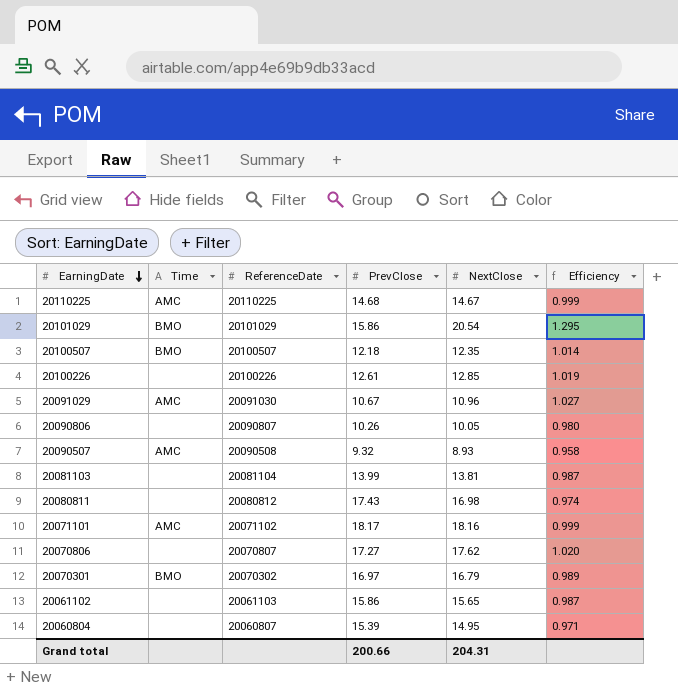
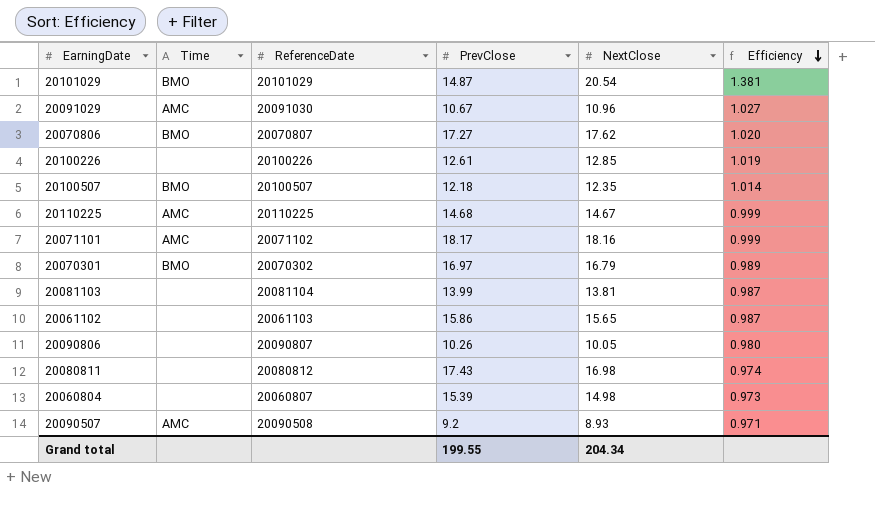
row order: EarningDate descending -> Efficiency descending
20101029 | PrevClose: 15.86 -> 14.87
20101029 | Efficiency: 1.295 -> 1.381
20070806 | Time: none -> BMO
20060804 | NextClose: 14.95 -> 14.98
20060804 | Efficiency: 0.971 -> 0.973
20090507 | PrevClose: 9.32 -> 9.2
20090507 | Efficiency: 0.958 -> 0.971
Grand total | PrevClose: 200.66 -> 199.55
Grand total | NextClose: 204.31 -> 204.34

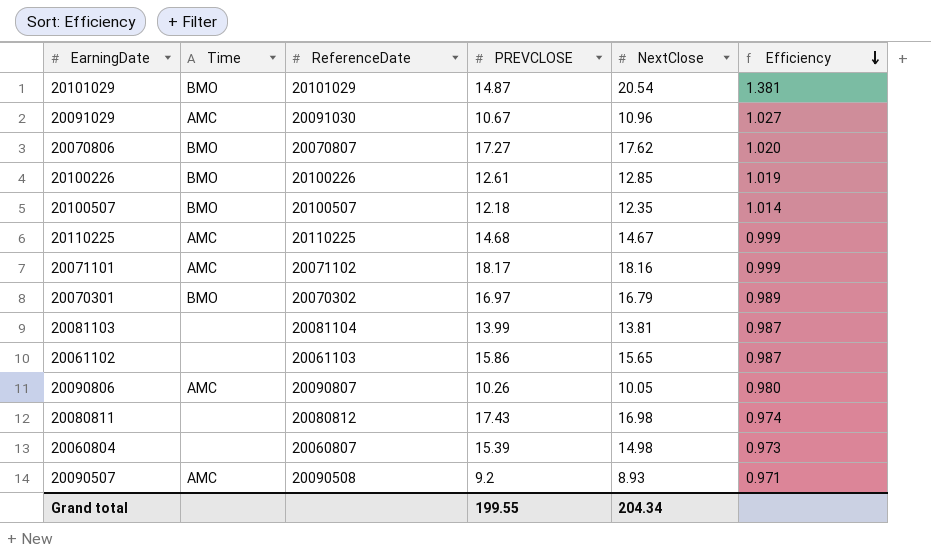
column name: PrevClose -> PREVCLOSE
20100226 | Time: none -> BMO
20090806 | Time: none -> AMC

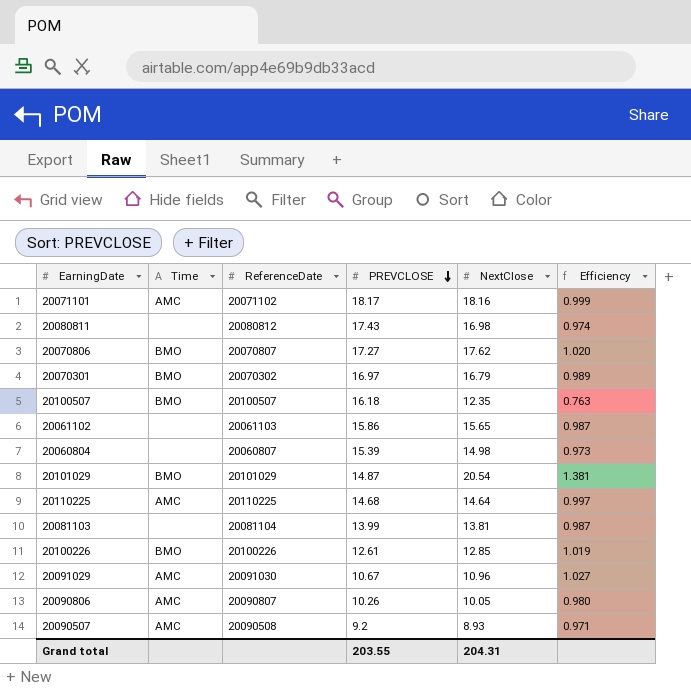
row order: Efficiency descending -> PREVCLOSE descending
20100507 | PREVCLOSE: 12.18 -> 16.18
20100507 | Efficiency: 1.014 -> 0.763
20110225 | NextClose: 14.67 -> 14.64
20110225 | Efficiency: 0.999 -> 0.997
Grand total | PREVCLOSE: 199.55 -> 203.55
Grand total | NextClose: 204.34 -> 204.31

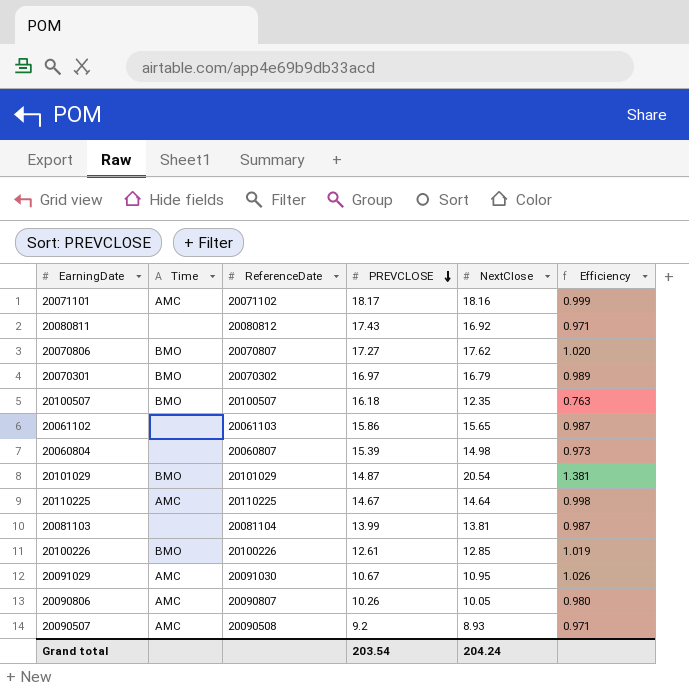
20080811 | NextClose: 16.98 -> 16.92
20080811 | Efficiency: 0.974 -> 0.971
20110225 | PREVCLOSE: 14.68 -> 14.67
20110225 | Efficiency: 0.997 -> 0.998
20091029 | NextClose: 10.96 -> 10.95
20091029 | Efficiency: 1.027 -> 1.026
Grand total | PREVCLOSE: 203.55 -> 203.54
Grand total | NextClose: 204.31 -> 204.24

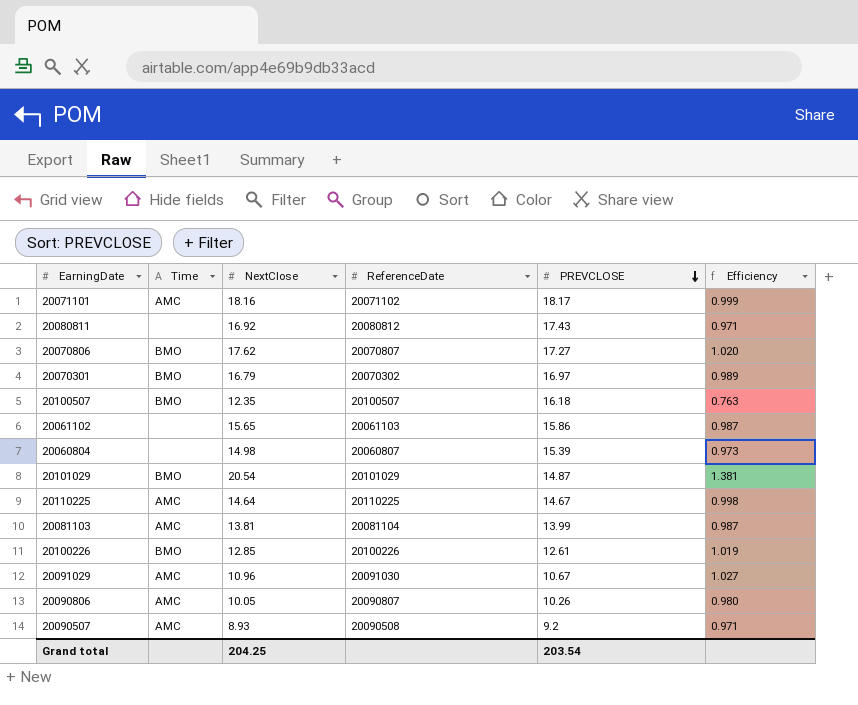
column NextClose | position: 5 -> 3
20081103 | Time: none -> AMC
20091029 | NextClose: 10.95 -> 10.96
20091029 | Efficiency: 1.026 -> 1.027
Grand total | NextClose: 204.24 -> 204.25

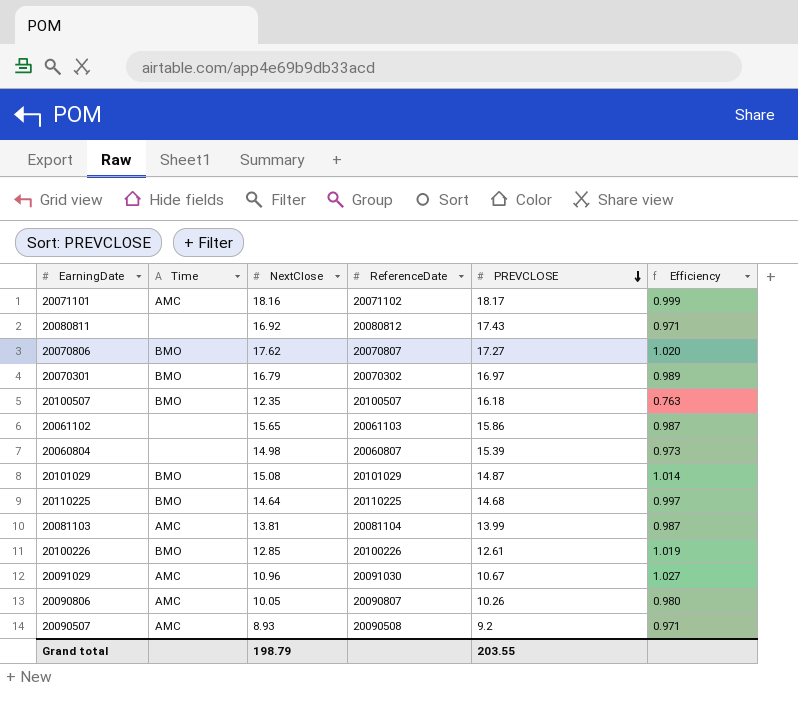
20101029 | NextClose: 20.54 -> 15.08
20101029 | Efficiency: 1.381 -> 1.014
20110225 | Time: AMC -> BMO
20110225 | PREVCLOSE: 14.67 -> 14.68
20110225 | Efficiency: 0.998 -> 0.997
Grand total | NextClose: 204.25 -> 198.79
Grand total | PREVCLOSE: 203.54 -> 203.55

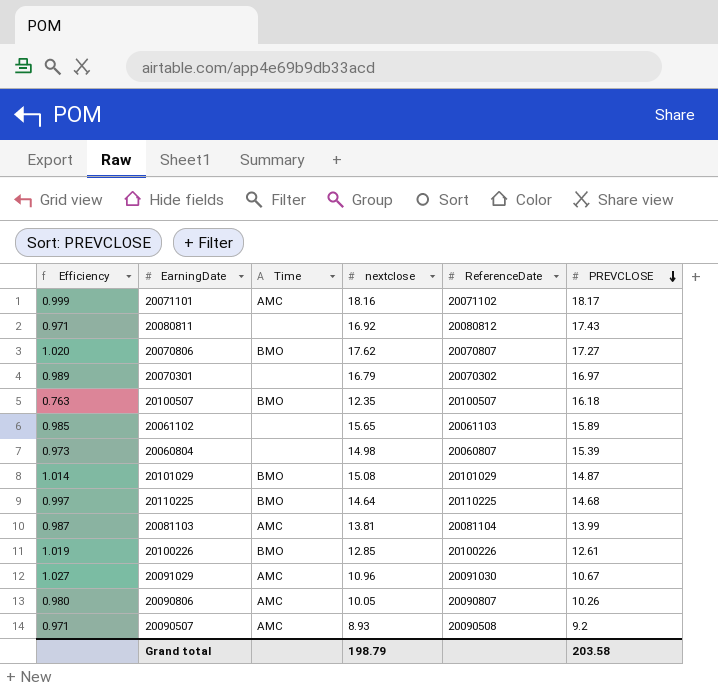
column Efficiency | position: 6 -> 1
column name: NextClose -> nextclose
20070301 | Time: BMO -> none
20061102 | Efficiency: 0.987 -> 0.985
20061102 | PREVCLOSE: 15.86 -> 15.89
Grand total | PREVCLOSE: 203.55 -> 203.58

